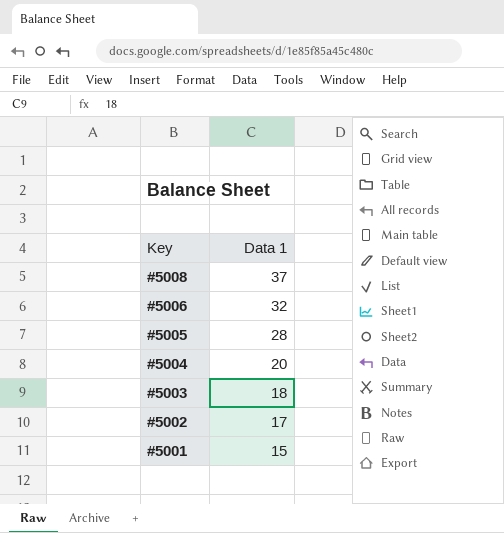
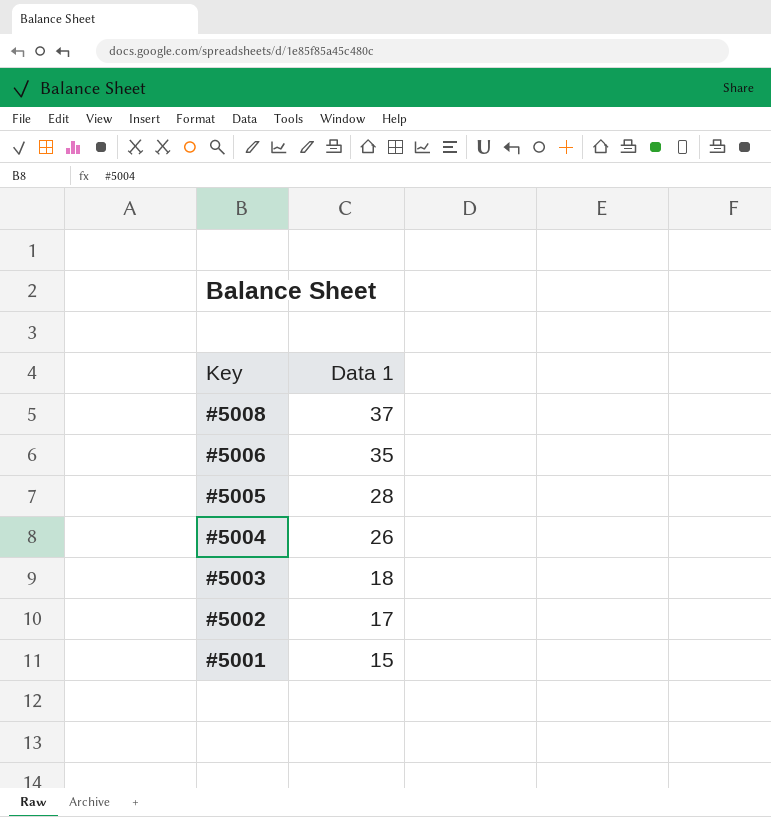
#5006 | Data 1: 32 -> 35
#5004 | Data 1: 20 -> 26

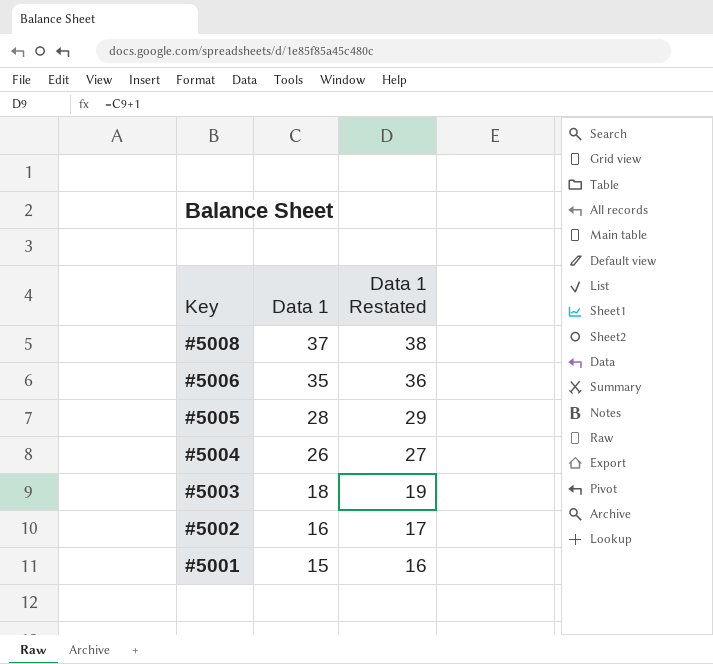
column Data 1 Restated | formula: none -> [Data 1] + 1
#5002 | Data 1: 17 -> 16

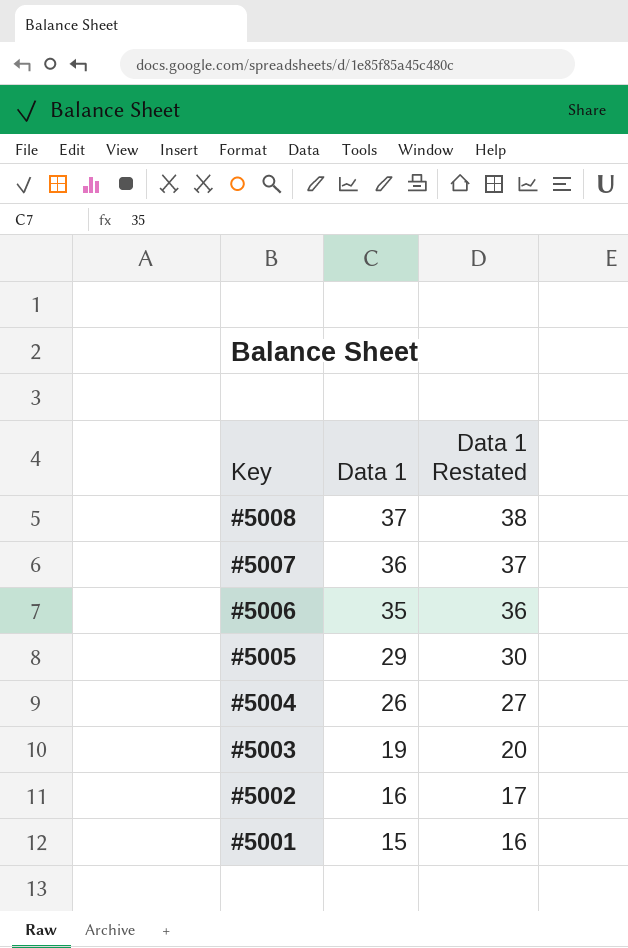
row #5007: none -> 36 | 37
#5005 | Data 1: 28 -> 29
#5005 | Data 1 Restated: 29 -> 30
#5003 | Data 1: 18 -> 19
#5003 | Data 1 Restated: 19 -> 20

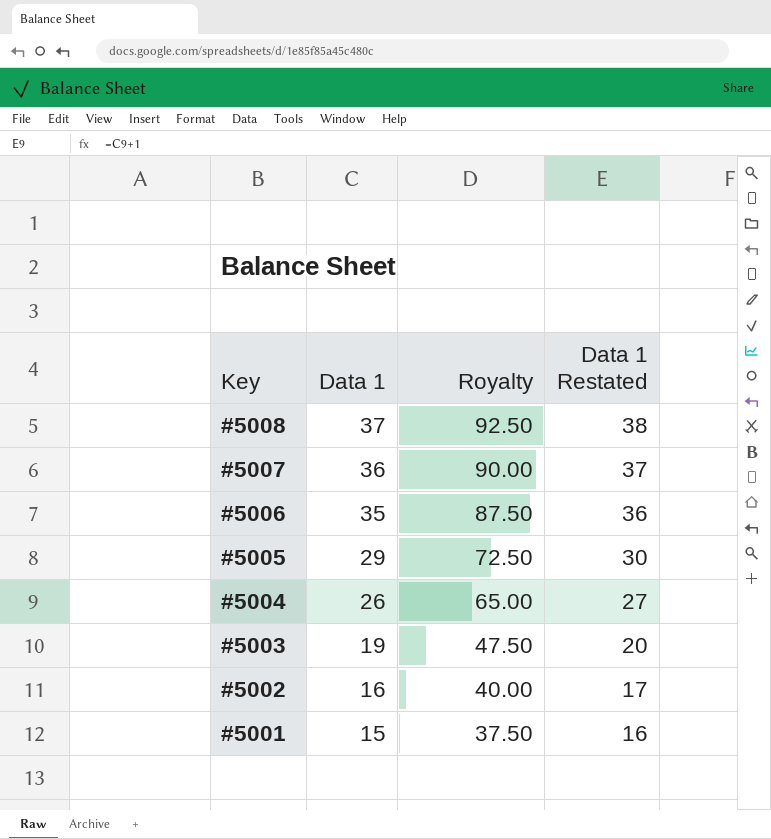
column Royalty | formula: none -> [Data 1] * 2.5

